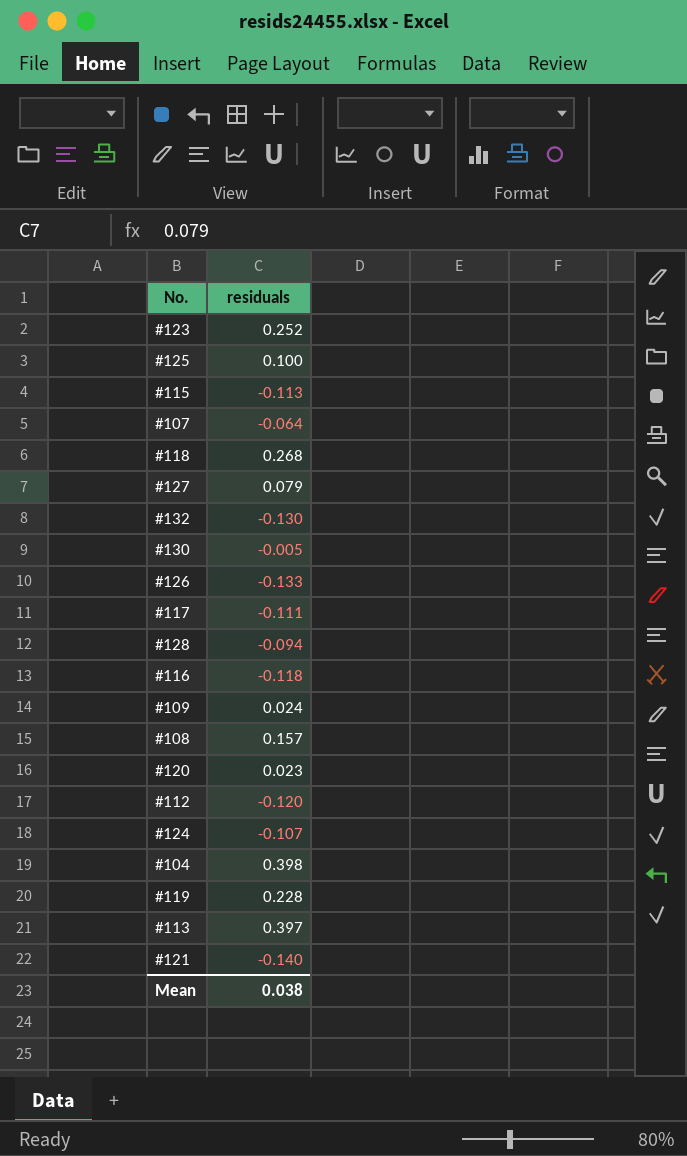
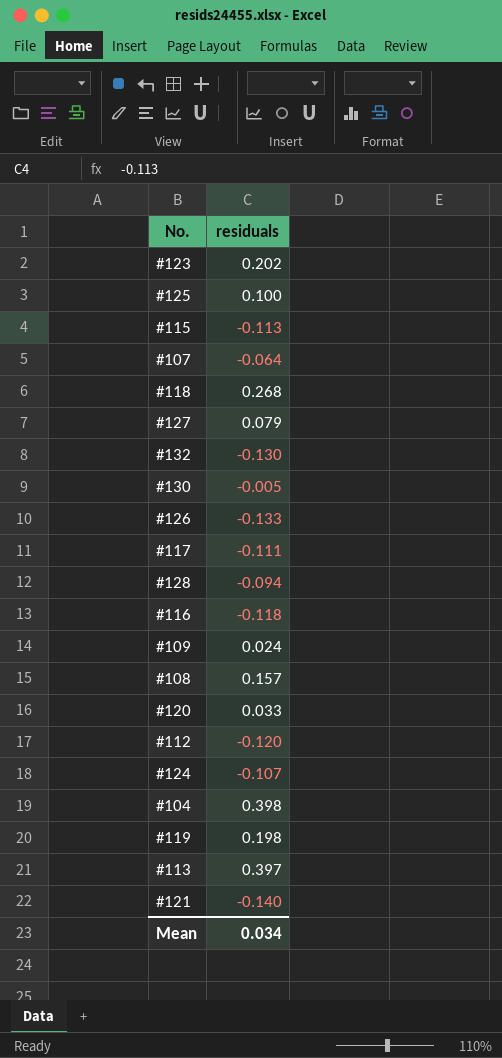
#123 | residuals: 0.252 -> 0.202
#120 | residuals: 0.023 -> 0.033
#119 | residuals: 0.228 -> 0.198
Mean | residuals: 0.038 -> 0.034

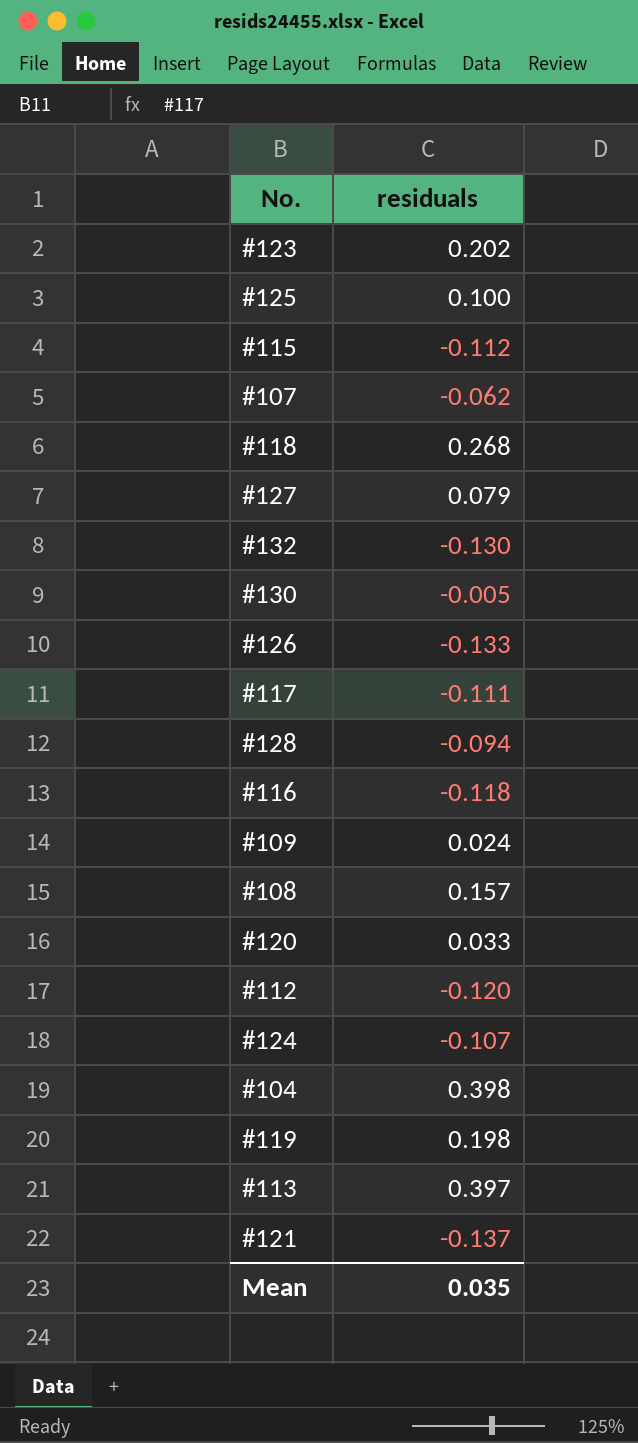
#115 | residuals: -0.113 -> -0.112
#107 | residuals: -0.064 -> -0.062
#121 | residuals: -0.140 -> -0.137
Mean | residuals: 0.034 -> 0.035

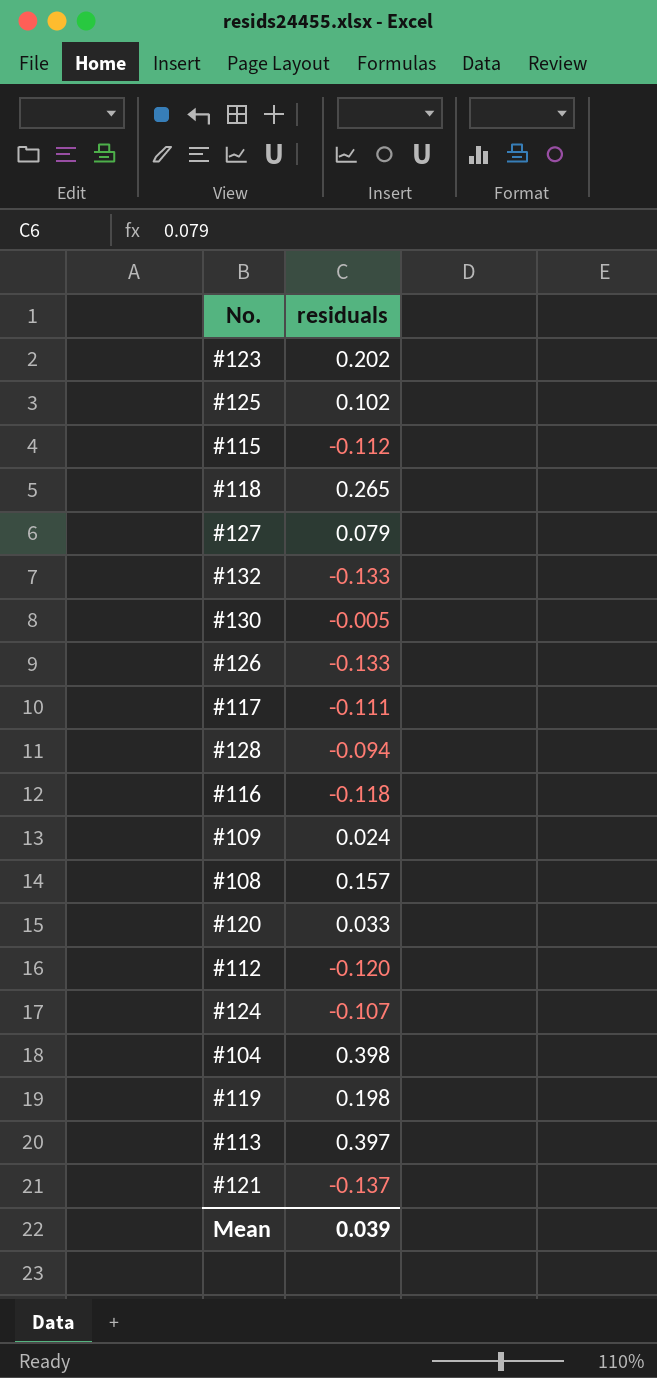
row #107: -0.062 -> none
#125 | residuals: 0.100 -> 0.102
#118 | residuals: 0.268 -> 0.265
#132 | residuals: -0.130 -> -0.133
Mean | residuals: 0.035 -> 0.039

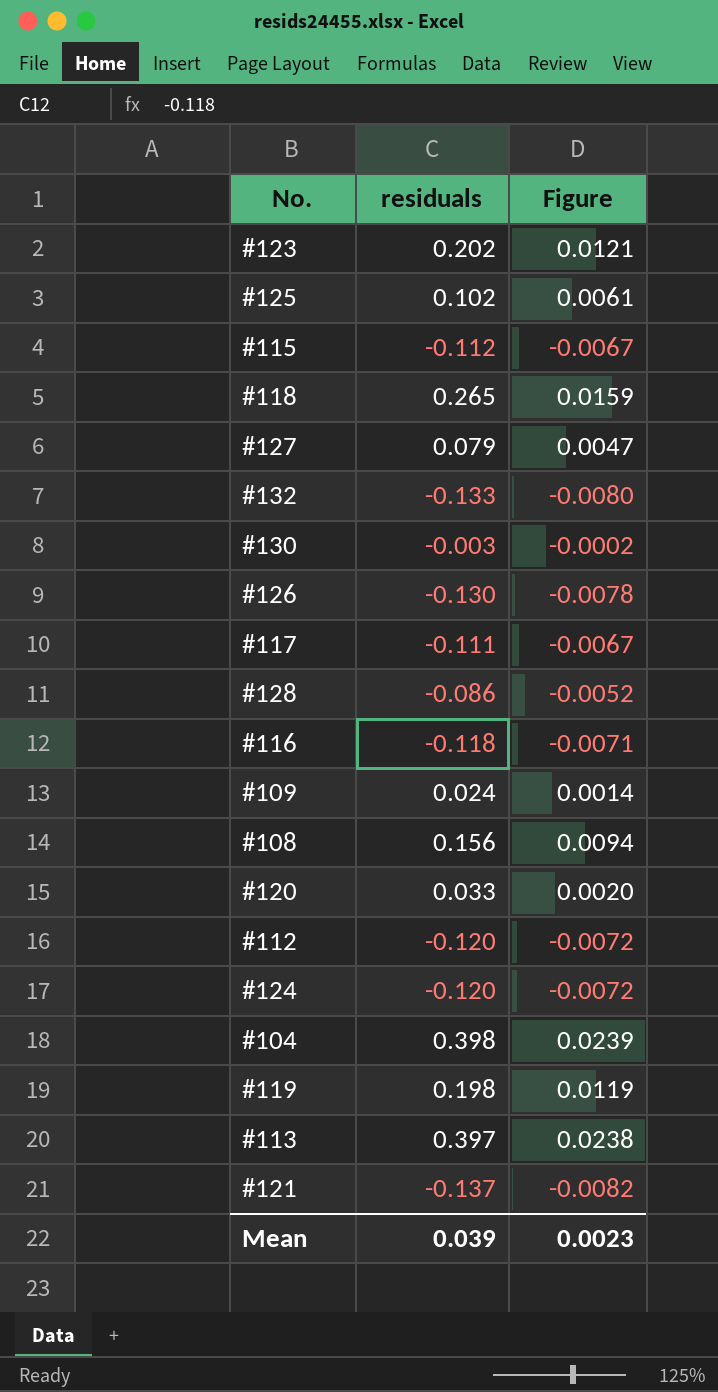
column Figure | formula: none -> [residuals] * 0.06
#130 | residuals: -0.005 -> -0.003
#126 | residuals: -0.133 -> -0.130
#128 | residuals: -0.094 -> -0.086
#108 | residuals: 0.157 -> 0.156
#124 | residuals: -0.107 -> -0.120

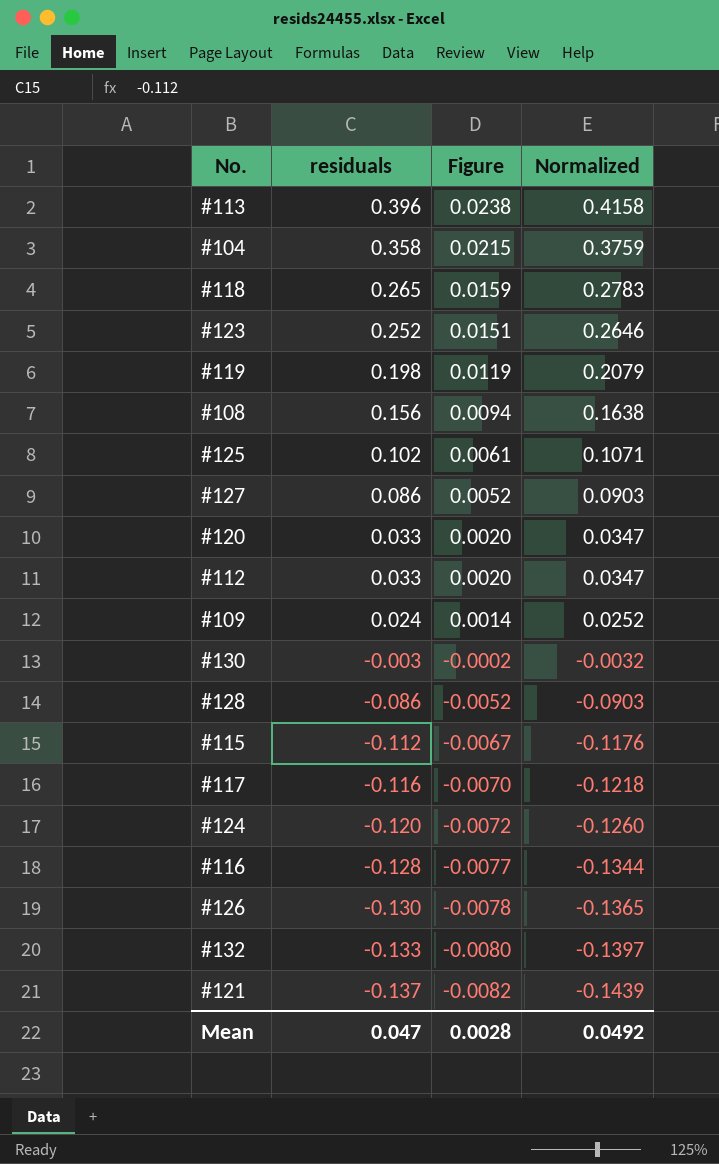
row order: none -> residuals descending
column Normalized | formula: none -> [residuals] * 1.05
#113 | residuals: 0.397 -> 0.396
#104 | residuals: 0.398 -> 0.358
#104 | Figure: 0.0239 -> 0.0215
#123 | residuals: 0.202 -> 0.252
#123 | Figure: 0.0121 -> 0.0151
#127 | residuals: 0.079 -> 0.086
#127 | Figure: 0.0047 -> 0.0052
#112 | residuals: -0.120 -> 0.033
#112 | Figure: -0.0072 -> 0.0020
#117 | residuals: -0.111 -> -0.116
#117 | Figure: -0.0067 -> -0.0070
#116 | residuals: -0.118 -> -0.128
#116 | Figure: -0.0071 -> -0.0077
Mean | residuals: 0.039 -> 0.047
Mean | Figure: 0.0023 -> 0.0028

